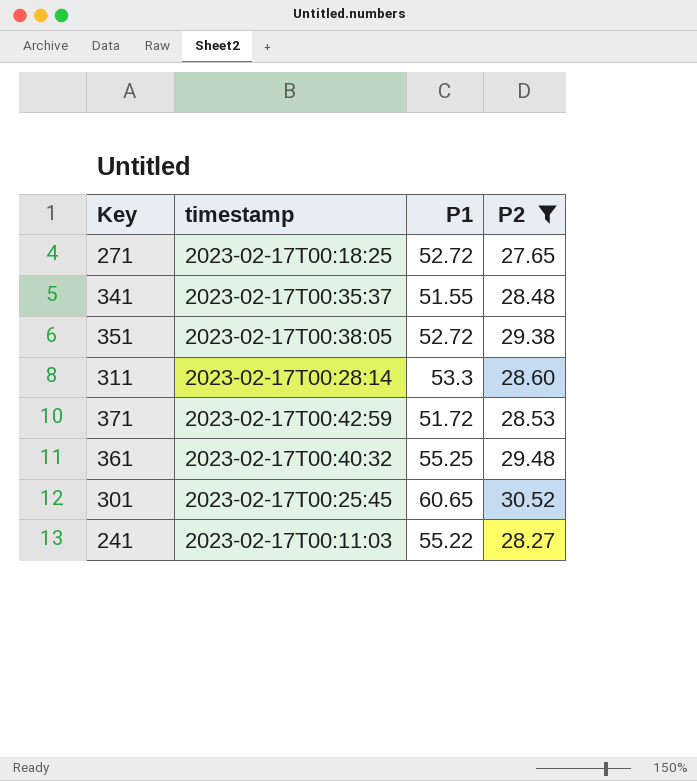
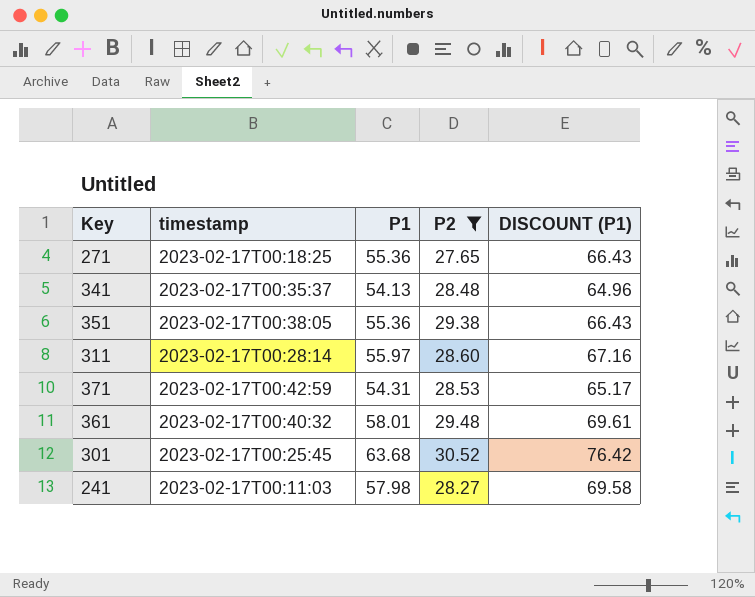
column DISCOUNT (P1) | formula: none -> [P1] * 1.2
271 | P1: 52.72 -> 55.36
341 | P1: 51.55 -> 54.13
351 | P1: 52.72 -> 55.36
311 | P1: 53.3 -> 55.97
371 | P1: 51.72 -> 54.31
361 | P1: 55.25 -> 58.01
301 | P1: 60.65 -> 63.68
241 | P1: 55.22 -> 57.98

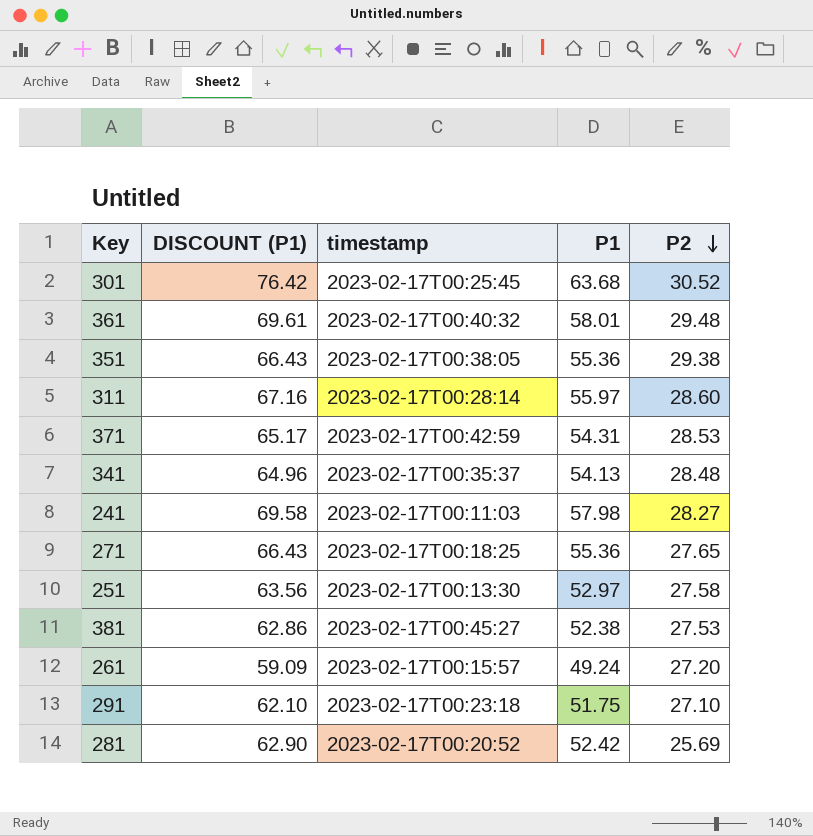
filter: P2 >= 27.65 -> none
row order: none -> P2 descending
column DISCOUNT (P1) | position: 5 -> 2

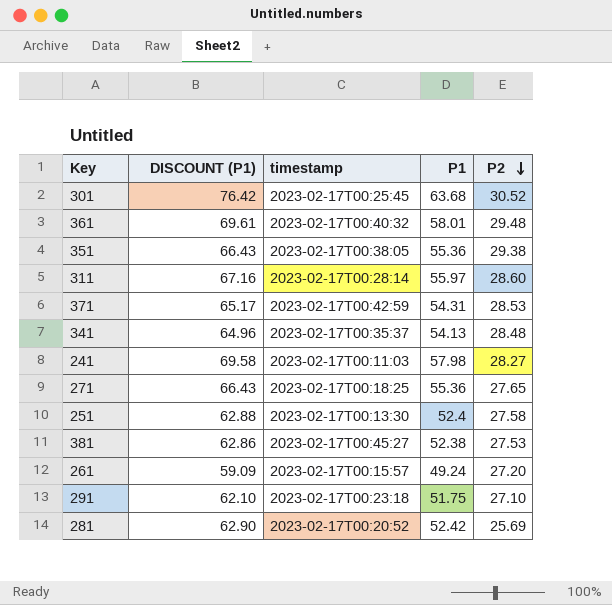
251 | DISCOUNT (P1): 63.56 -> 62.88
251 | P1: 52.97 -> 52.4

